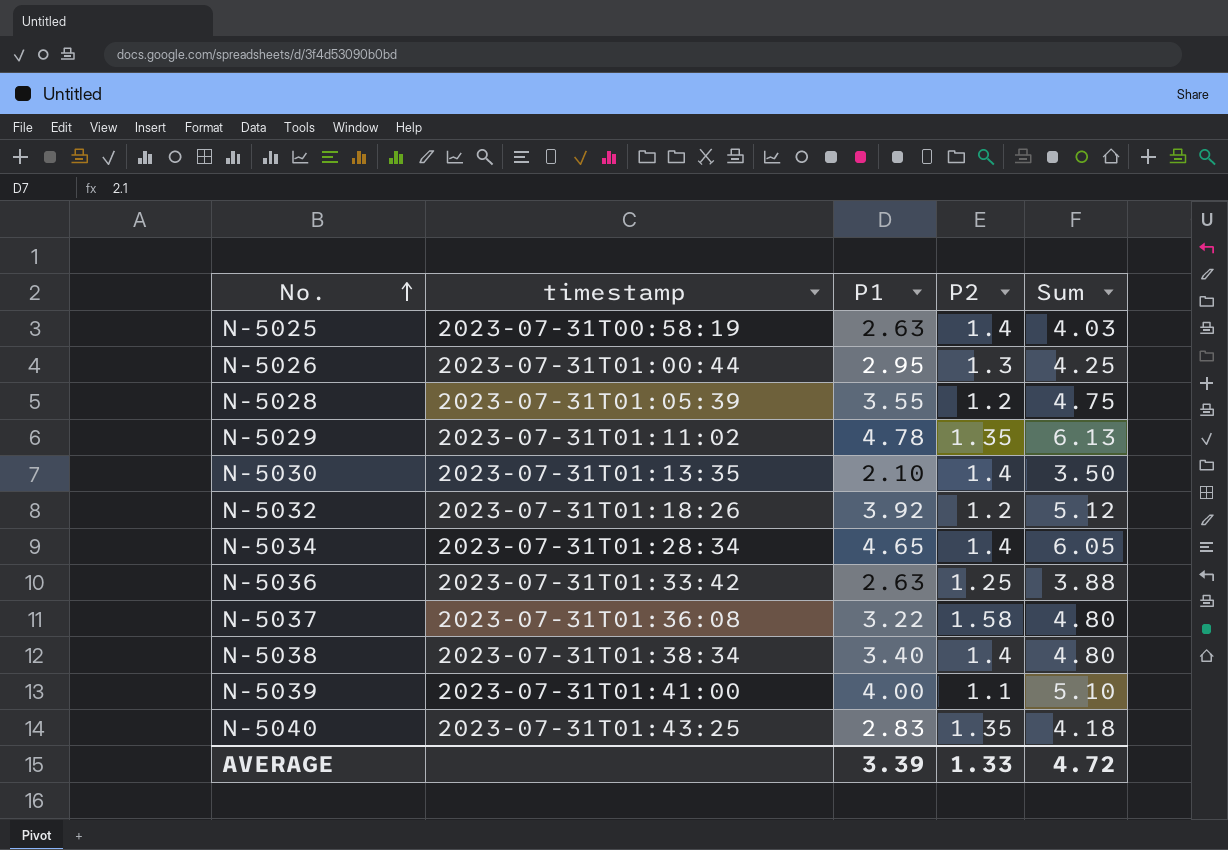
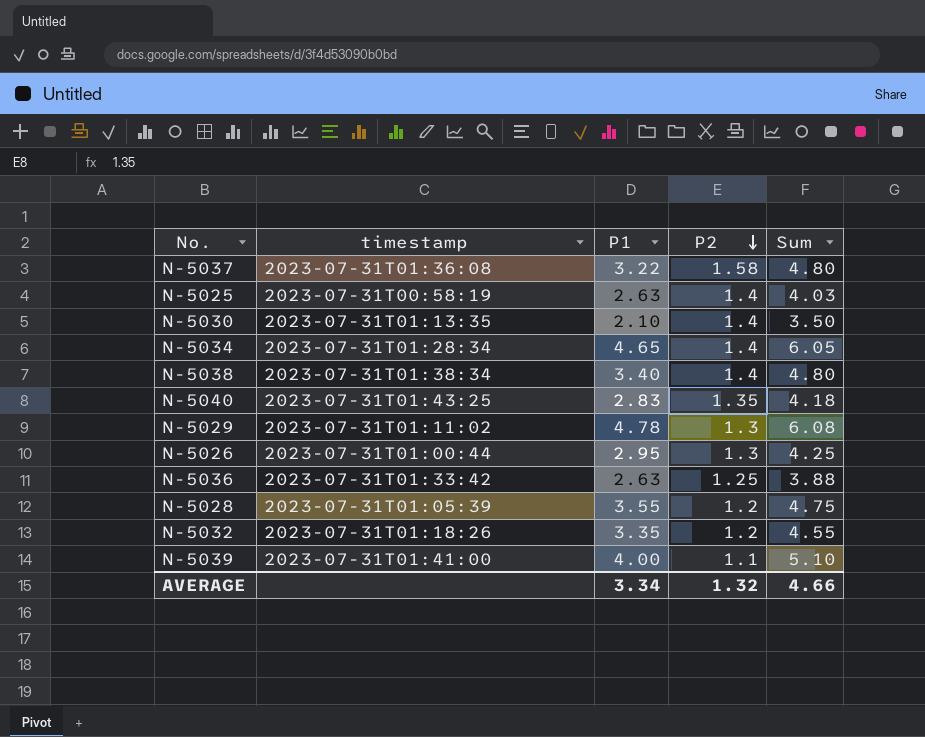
row order: No. ascending -> P2 descending
N-5029 | P2: 1.35 -> 1.3
N-5029 | Sum: 6.13 -> 6.08
N-5032 | P1: 3.92 -> 3.35
N-5032 | Sum: 5.12 -> 4.55
AVERAGE | P1: 3.39 -> 3.34
AVERAGE | P2: 1.33 -> 1.32
AVERAGE | Sum: 4.72 -> 4.66

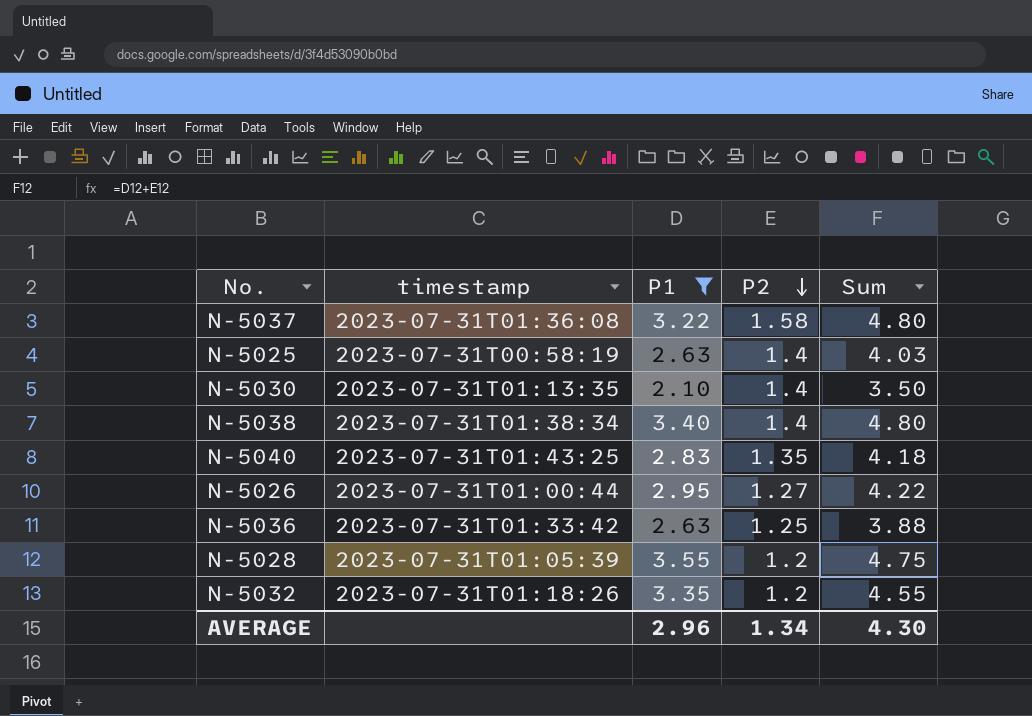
filter: none -> P1 <= 3.55
N-5026 | P2: 1.3 -> 1.27
N-5026 | Sum: 4.25 -> 4.22
AVERAGE | P1: 3.34 -> 2.96
AVERAGE | P2: 1.32 -> 1.34
AVERAGE | Sum: 4.66 -> 4.30

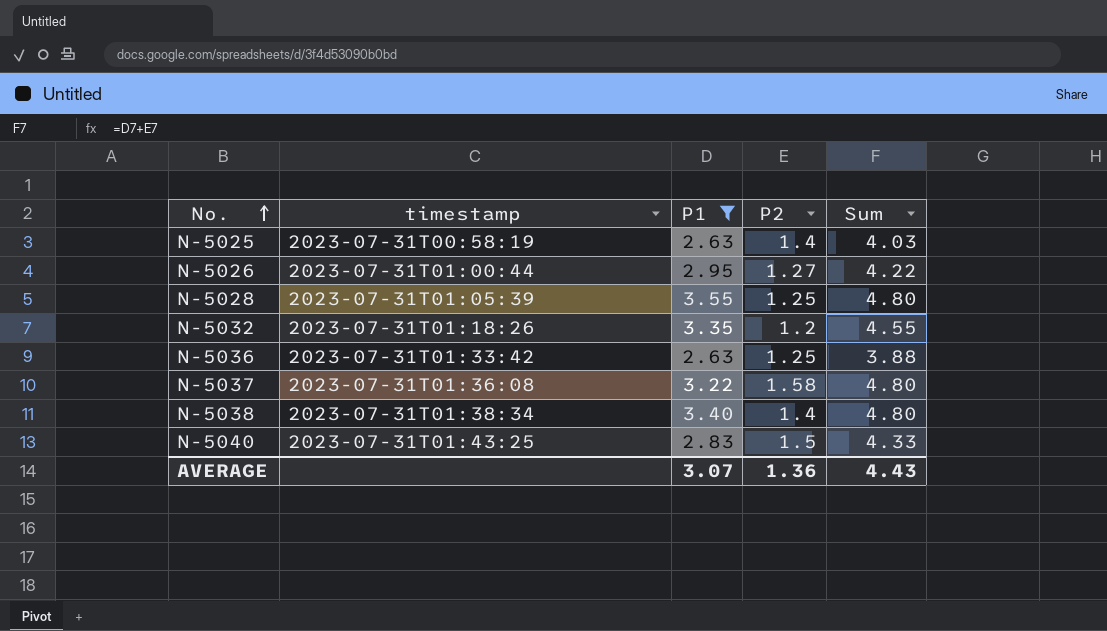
row order: P2 descending -> No. ascending
row N-5030: 2023-07-31T01:13:35 | 2.10 | 1.4 | 3.50 -> none
N-5028 | P2: 1.2 -> 1.25
N-5028 | Sum: 4.75 -> 4.80
N-5040 | P2: 1.35 -> 1.5
N-5040 | Sum: 4.18 -> 4.33
AVERAGE | P1: 2.96 -> 3.07
AVERAGE | P2: 1.34 -> 1.36
AVERAGE | Sum: 4.30 -> 4.43

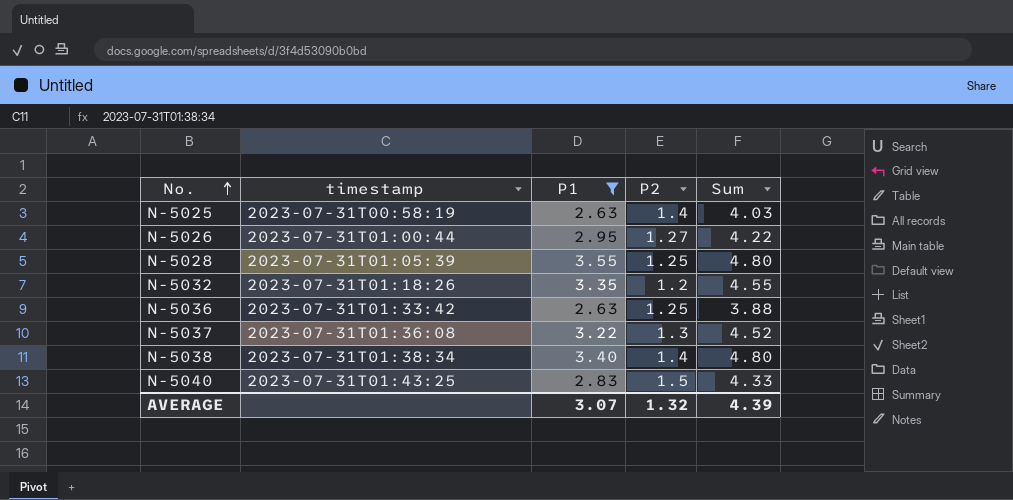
N-5037 | P2: 1.58 -> 1.3
N-5037 | Sum: 4.80 -> 4.52
AVERAGE | P2: 1.36 -> 1.32
AVERAGE | Sum: 4.43 -> 4.39

